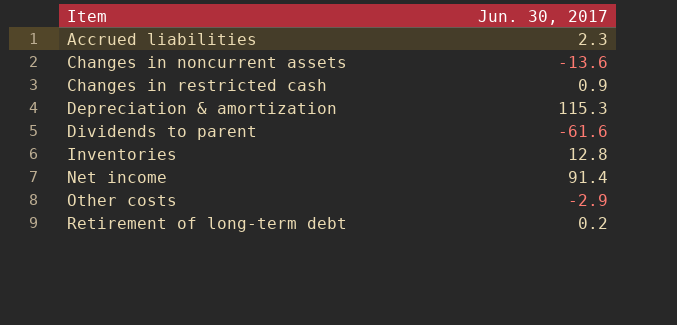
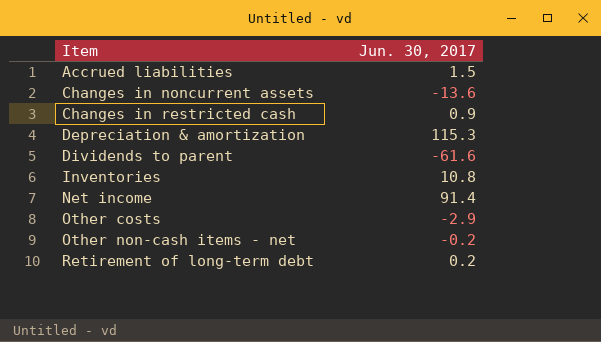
Accrued liabilities | Jun. 30, 2017: 2.3 -> 1.5
Inventories | Jun. 30, 2017: 12.8 -> 10.8
row Other non-cash items - net: none -> -0.2

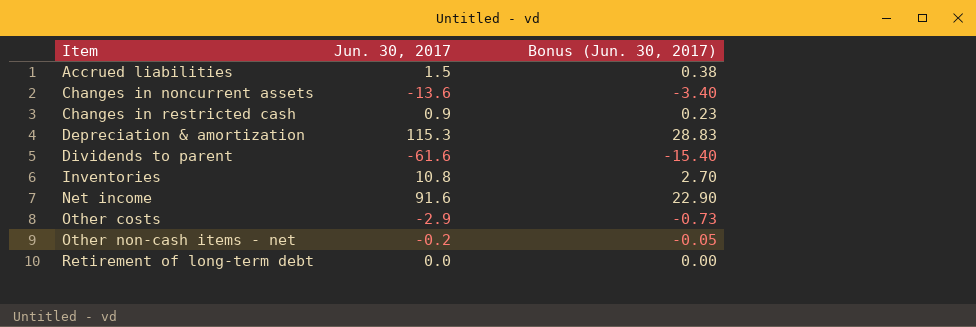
column Bonus (Jun. 30, 2017) | formula: none -> [Jun. 30, 2017] * 0.25
Net income | Jun. 30, 2017: 91.4 -> 91.6
Retirement of long-term debt | Jun. 30, 2017: 0.2 -> 0.0

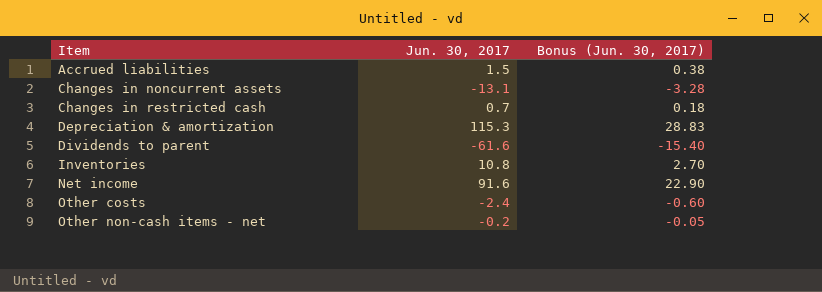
row Retirement of long-term debt: 0.0 | 0.00 -> none
Changes in noncurrent assets | Jun. 30, 2017: -13.6 -> -13.1
Changes in noncurrent assets | Bonus (Jun. 30, 2017): -3.40 -> -3.28
Changes in restricted cash | Jun. 30, 2017: 0.9 -> 0.7
Changes in restricted cash | Bonus (Jun. 30, 2017): 0.23 -> 0.18
Other costs | Jun. 30, 2017: -2.9 -> -2.4
Other costs | Bonus (Jun. 30, 2017): -0.73 -> -0.60

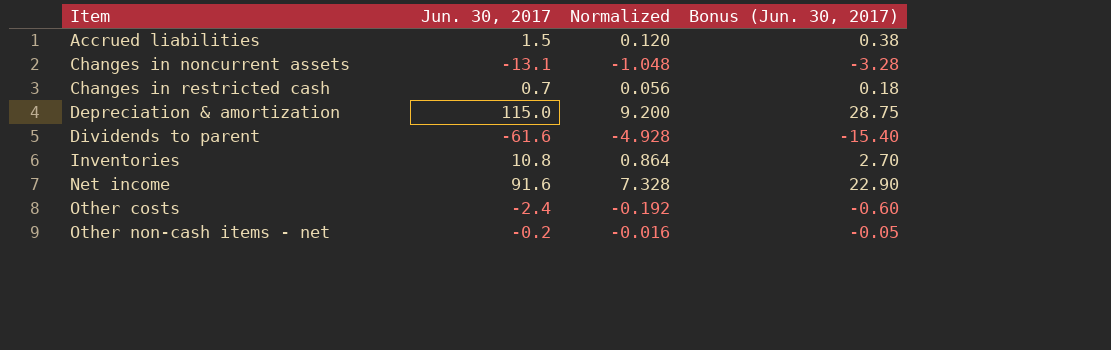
column Normalized | formula: none -> [Jun. 30, 2017] * 0.08
Depreciation & amortization | Jun. 30, 2017: 115.3 -> 115.0
Depreciation & amortization | Bonus (Jun. 30, 2017): 28.83 -> 28.75

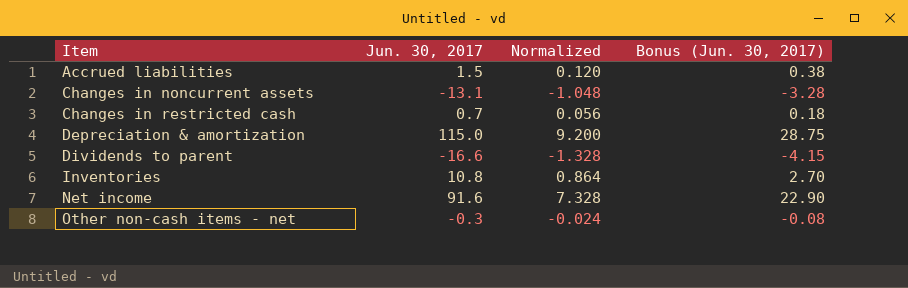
row Other costs: -2.4 | -0.192 | -0.60 -> none
Dividends to parent | Jun. 30, 2017: -61.6 -> -16.6
Dividends to parent | Normalized: -4.928 -> -1.328
Dividends to parent | Bonus (Jun. 30, 2017): -15.40 -> -4.15
Other non-cash items - net | Jun. 30, 2017: -0.2 -> -0.3
Other non-cash items - net | Normalized: -0.016 -> -0.024
Other non-cash items - net | Bonus (Jun. 30, 2017): -0.05 -> -0.08

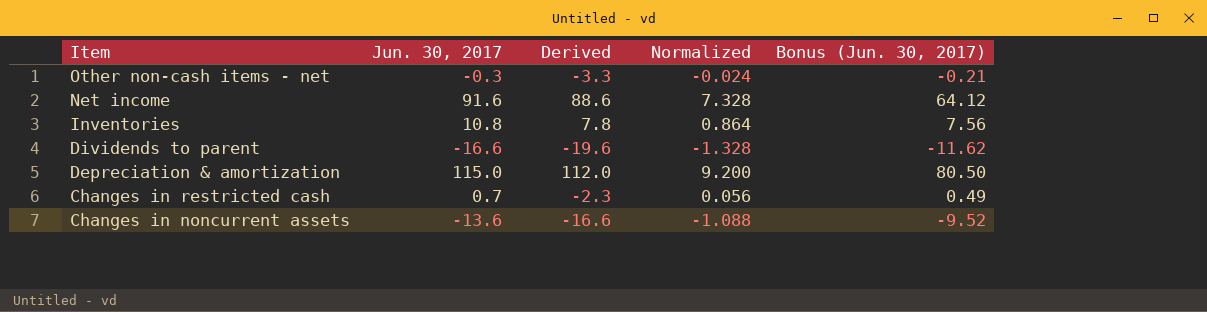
row order: Item ascending -> Item descending
column Derived | formula: none -> [Jun. 30, 2017] - 3
column Bonus (Jun. 30, 2017) | formula: [Jun. 30, 2017] * 0.25 -> [Jun. 30, 2017] * 0.7
row Accrued liabilities: 1.5 | 0.120 | 0.38 -> none
Changes in noncurrent assets | Jun. 30, 2017: -13.1 -> -13.6
Changes in noncurrent assets | Normalized: -1.048 -> -1.088

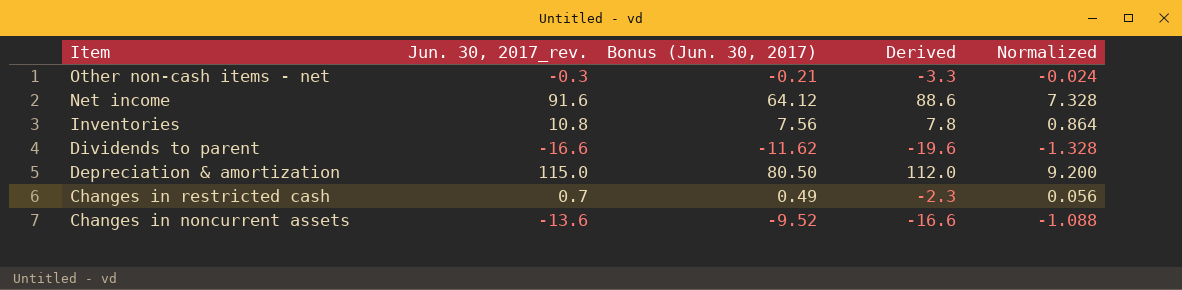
column name: Jun. 30, 2017 -> Jun. 30, 2017_rev.
column Bonus (Jun. 30, 2017) | position: 5 -> 3

